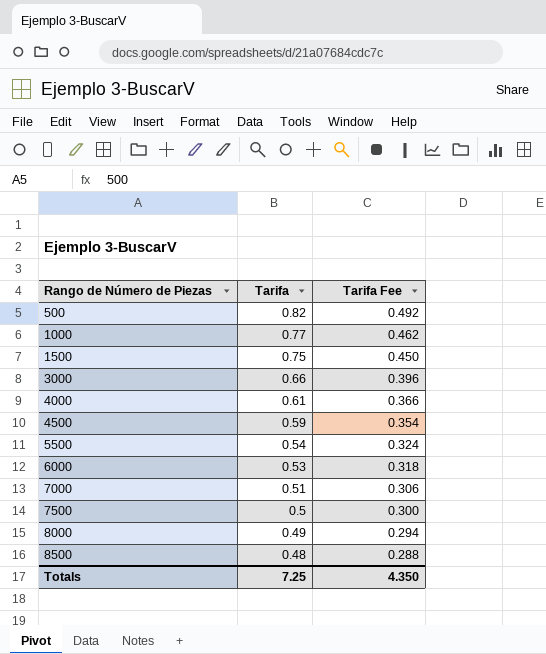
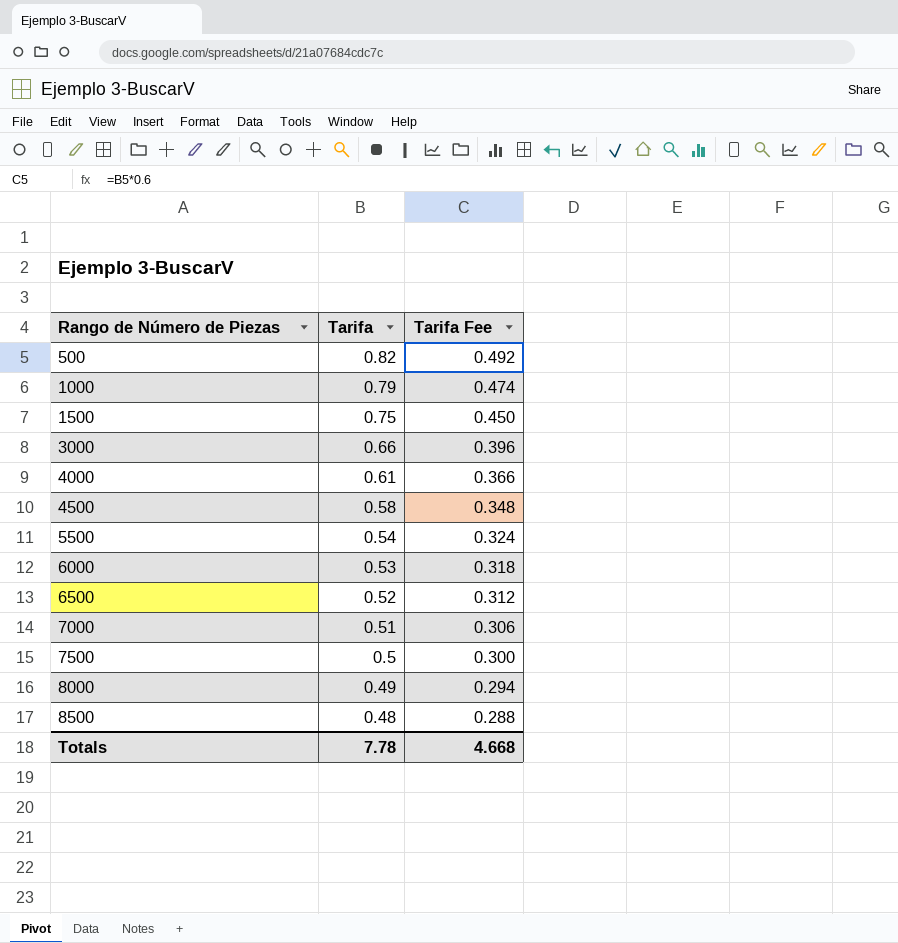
1000 | Tarifa: 0.77 -> 0.79
1000 | Tarifa Fee: 0.462 -> 0.474
4500 | Tarifa: 0.59 -> 0.58
4500 | Tarifa Fee: 0.354 -> 0.348
row 6500: none -> 0.52 | 0.312
Totals | Tarifa: 7.25 -> 7.78
Totals | Tarifa Fee: 4.350 -> 4.668

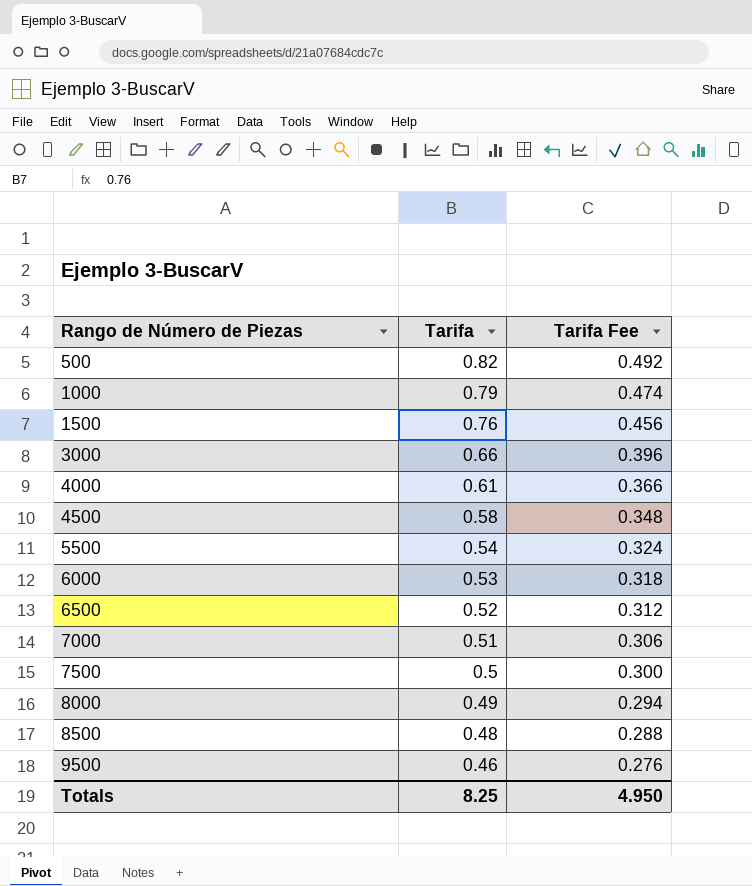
1500 | Tarifa: 0.75 -> 0.76
1500 | Tarifa Fee: 0.450 -> 0.456
row 9500: none -> 0.46 | 0.276
Totals | Tarifa: 7.78 -> 8.25
Totals | Tarifa Fee: 4.668 -> 4.950

